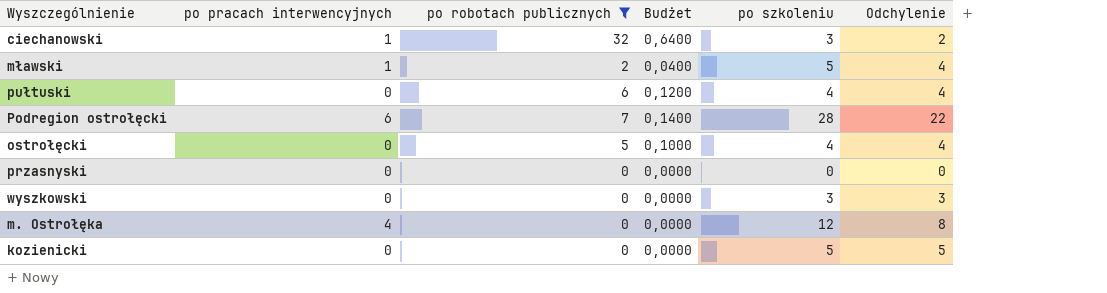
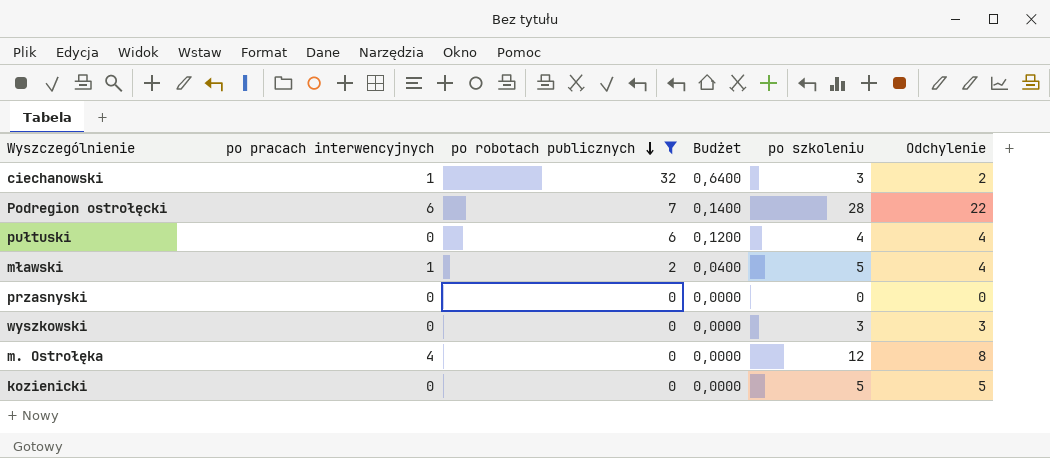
row order: none -> po robotach publicznych descending
row ostrołęcki: 0 | 5 | 0,1000 | 4 | 4 -> none

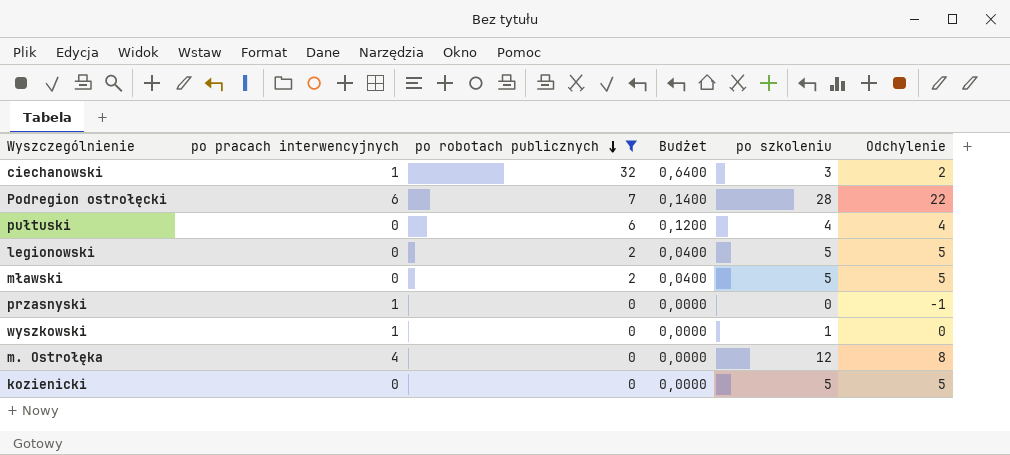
row legionowski: none -> 0 | 2 | 0,0400 | 5 | 5
mławski | po pracach interwencyjnych: 1 -> 0
mławski | Odchylenie: 4 -> 5
przasnyski | po pracach interwencyjnych: 0 -> 1
przasnyski | Odchylenie: 0 -> -1
wyszkowski | po pracach interwencyjnych: 0 -> 1
wyszkowski | po szkoleniu: 3 -> 1
wyszkowski | Odchylenie: 3 -> 0

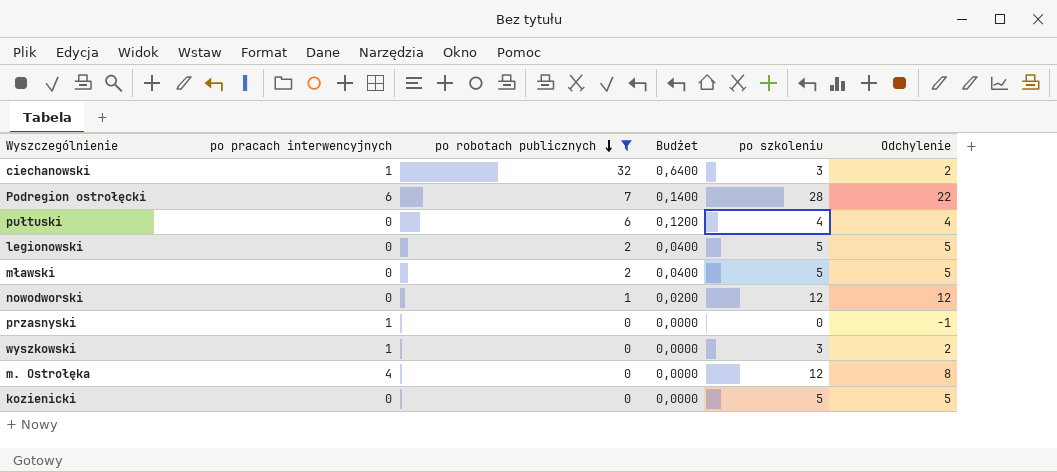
row nowodworski: none -> 0 | 1 | 0,0200 | 12 | 12
wyszkowski | po szkoleniu: 1 -> 3
wyszkowski | Odchylenie: 0 -> 2

